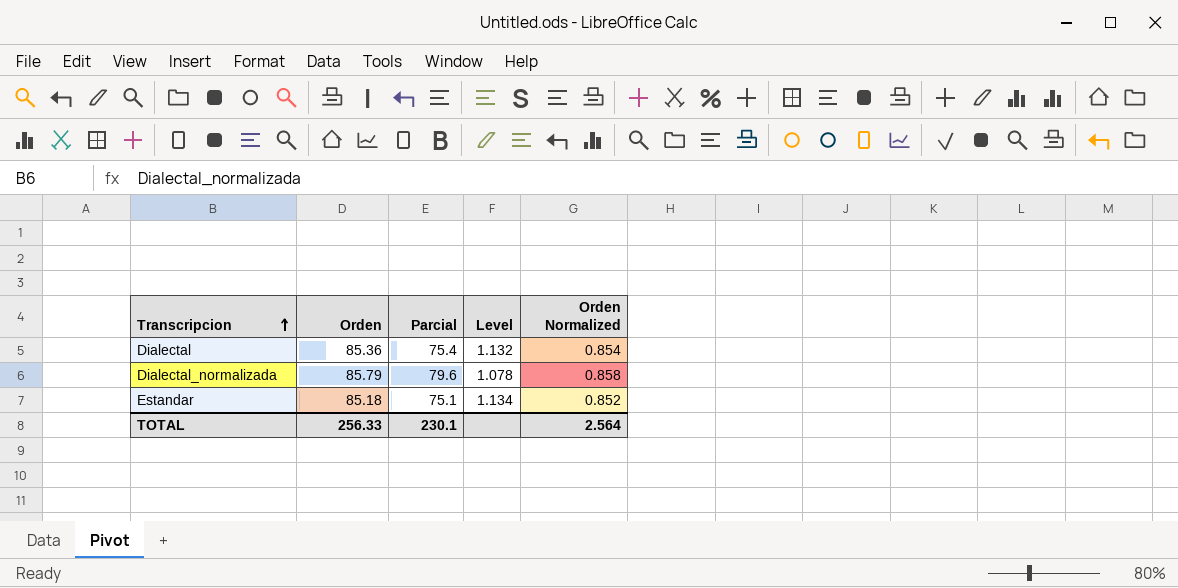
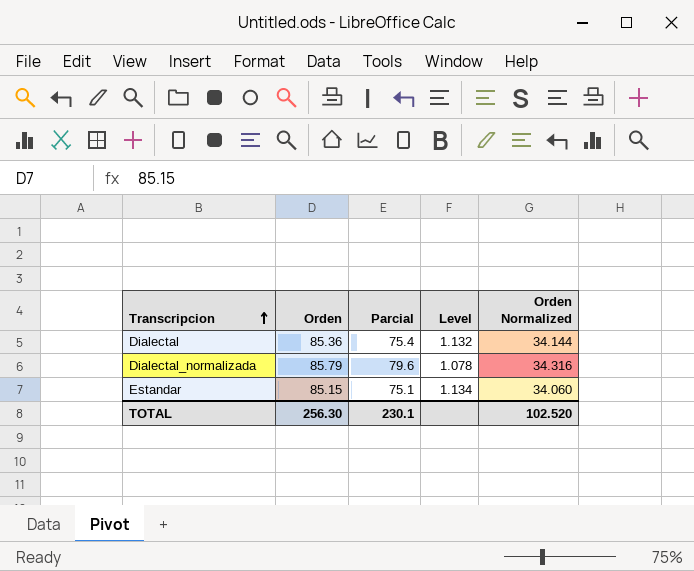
column Orden Normalized | formula: [Orden] * 0.01 -> [Orden] * 0.4
Estandar | Orden: 85.18 -> 85.15
TOTAL | Orden: 256.33 -> 256.30
TOTAL | Orden Normalized: 2.564 -> 102.520

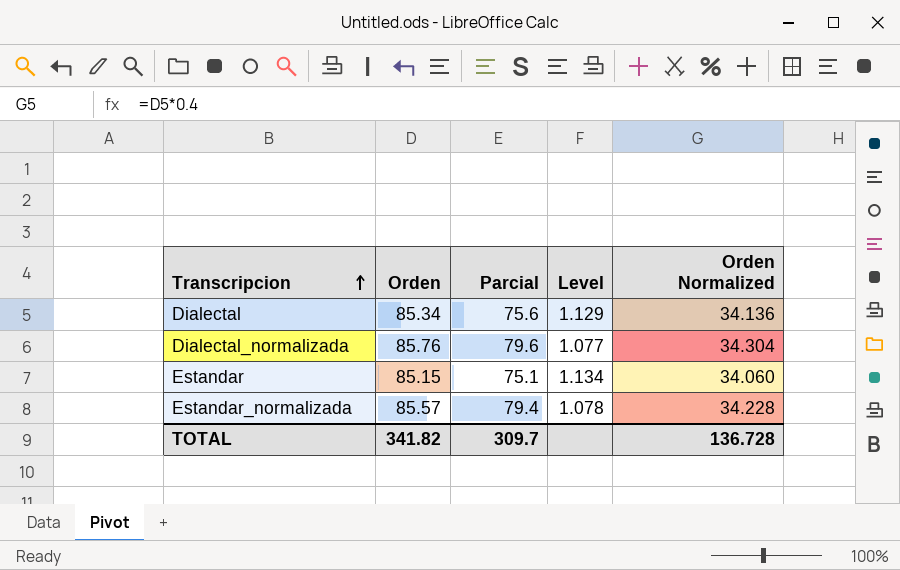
Dialectal | Orden: 85.36 -> 85.34
Dialectal | Parcial: 75.4 -> 75.6
Dialectal | Level: 1.132 -> 1.129
Dialectal | Orden Normalized: 34.144 -> 34.136
Dialectal_normalizada | Orden: 85.79 -> 85.76
Dialectal_normalizada | Level: 1.078 -> 1.077
Dialectal_normalizada | Orden Normalized: 34.316 -> 34.304
row Estandar_normalizada: none -> 85.57 | 79.4 | 1.078 | 34.228
TOTAL | Orden: 256.30 -> 341.82
TOTAL | Parcial: 230.1 -> 309.7
TOTAL | Orden Normalized: 102.520 -> 136.728

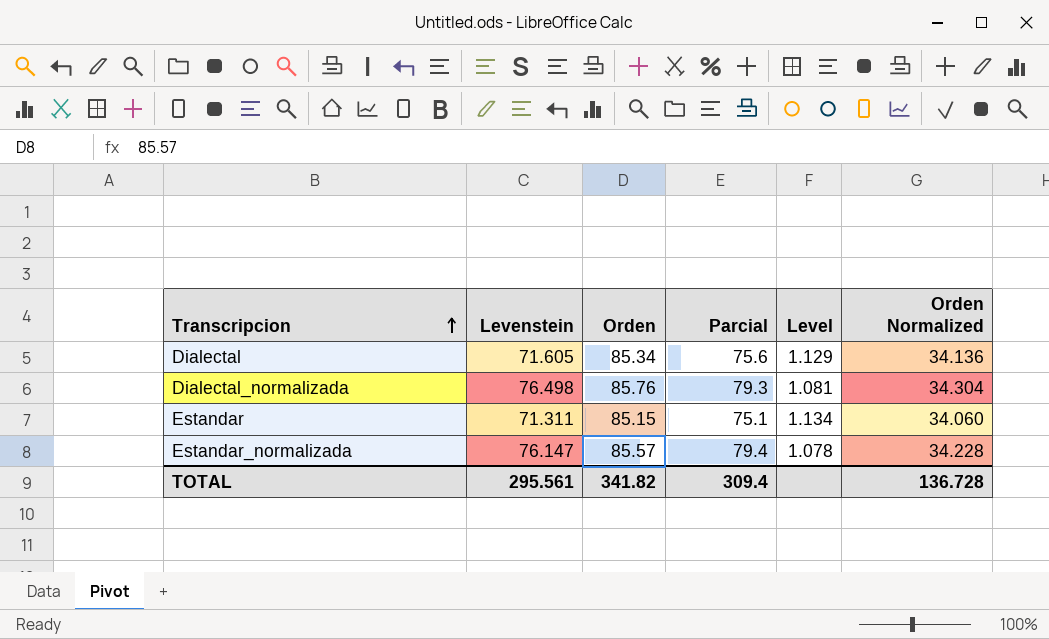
column Levenstein | position: none -> 2
Dialectal_normalizada | Parcial: 79.6 -> 79.3
Dialectal_normalizada | Level: 1.077 -> 1.081
TOTAL | Parcial: 309.7 -> 309.4

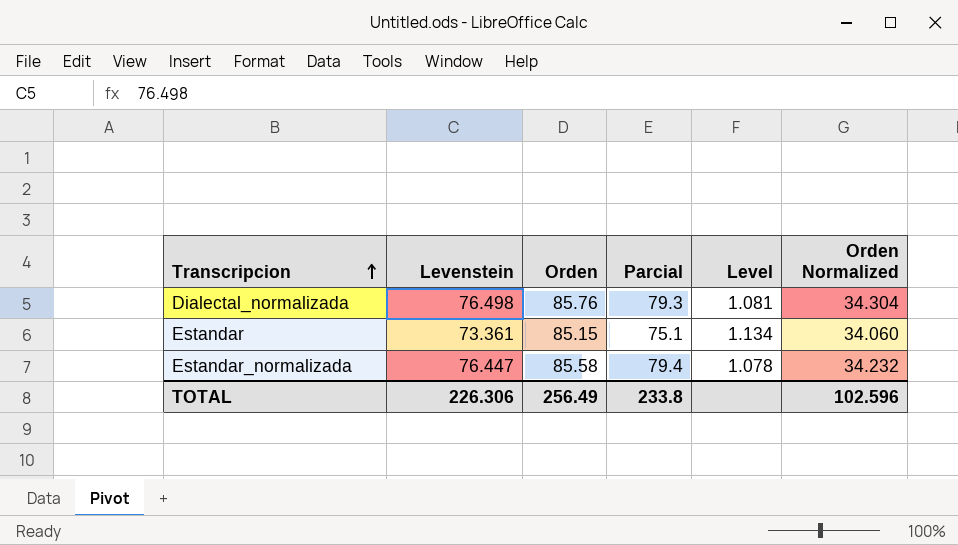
row Dialectal: 71.605 | 85.34 | 75.6 | 1.129 | 34.136 -> none
Estandar | Levenstein: 71.311 -> 73.361
Estandar_normalizada | Levenstein: 76.147 -> 76.447
Estandar_normalizada | Orden: 85.57 -> 85.58
Estandar_normalizada | Orden Normalized: 34.228 -> 34.232
TOTAL | Levenstein: 295.561 -> 226.306
TOTAL | Orden: 341.82 -> 256.49
TOTAL | Parcial: 309.4 -> 233.8
TOTAL | Orden Normalized: 136.728 -> 102.596

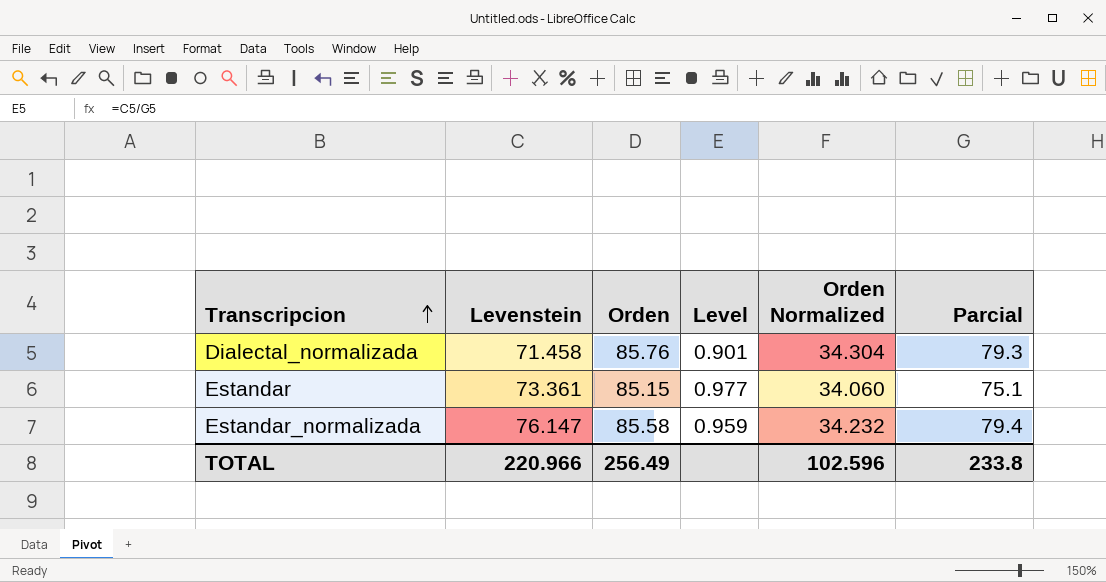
column Level | formula: [Orden] / [Parcial] -> [Levenstein] / [Parcial]
column Parcial | position: 4 -> 6
Dialectal_normalizada | Levenstein: 76.498 -> 71.458
Estandar_normalizada | Levenstein: 76.447 -> 76.147
TOTAL | Levenstein: 226.306 -> 220.966

